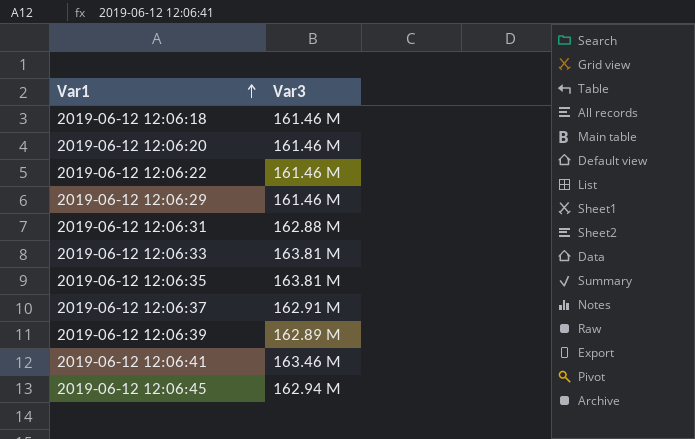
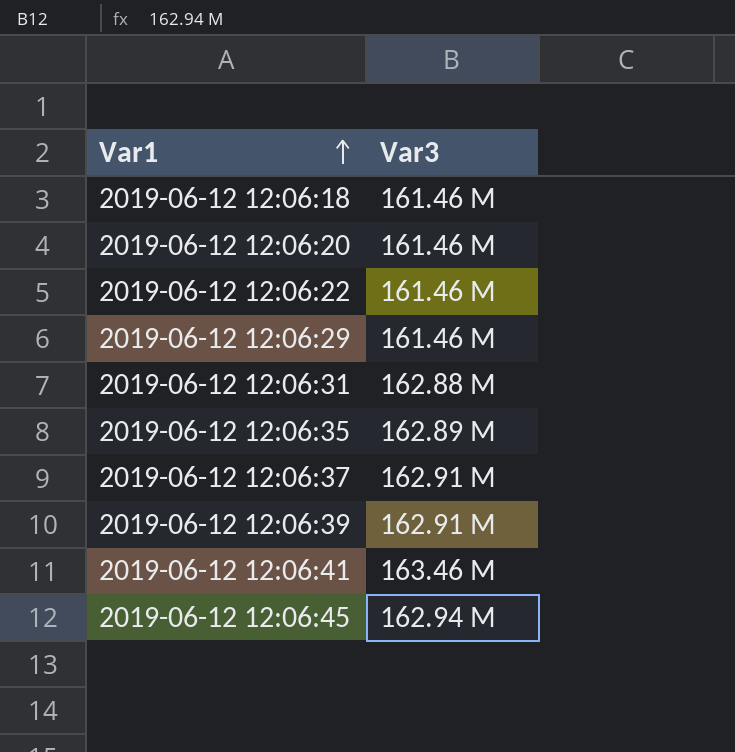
row 2019-06-12 12:06:33: 163.81 M -> none
2019-06-12 12:06:35 | Var3: 163.81 M -> 162.89 M
2019-06-12 12:06:39 | Var3: 162.89 M -> 162.91 M

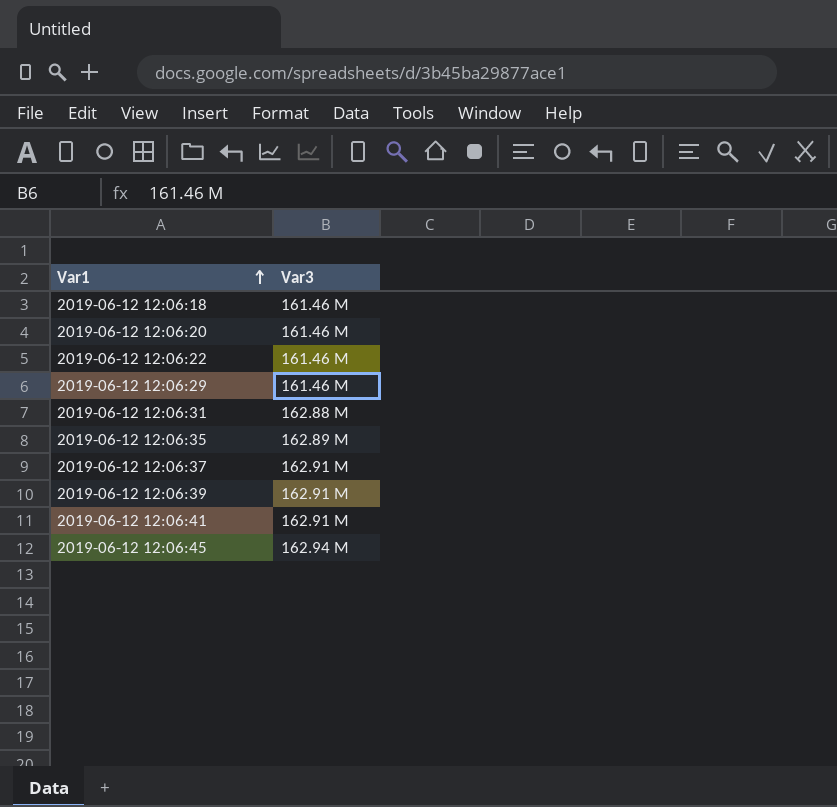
2019-06-12 12:06:41 | Var3: 163.46 M -> 162.91 M

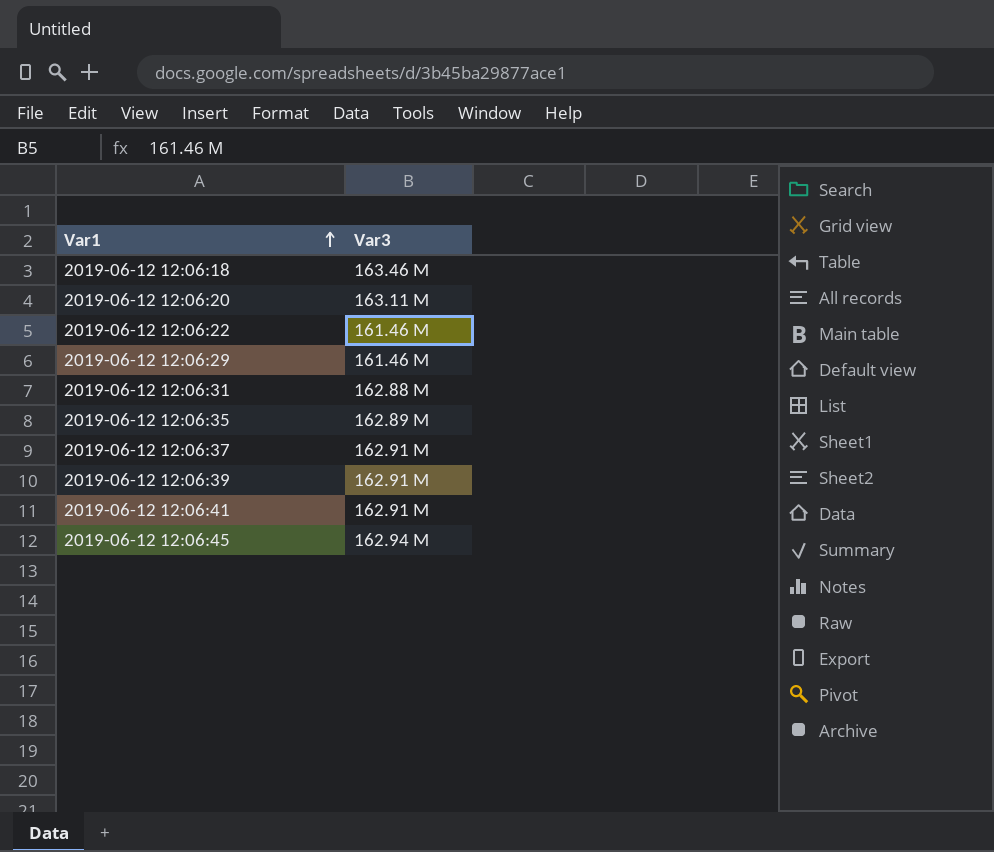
2019-06-12 12:06:18 | Var3: 161.46 M -> 163.46 M
2019-06-12 12:06:20 | Var3: 161.46 M -> 163.11 M

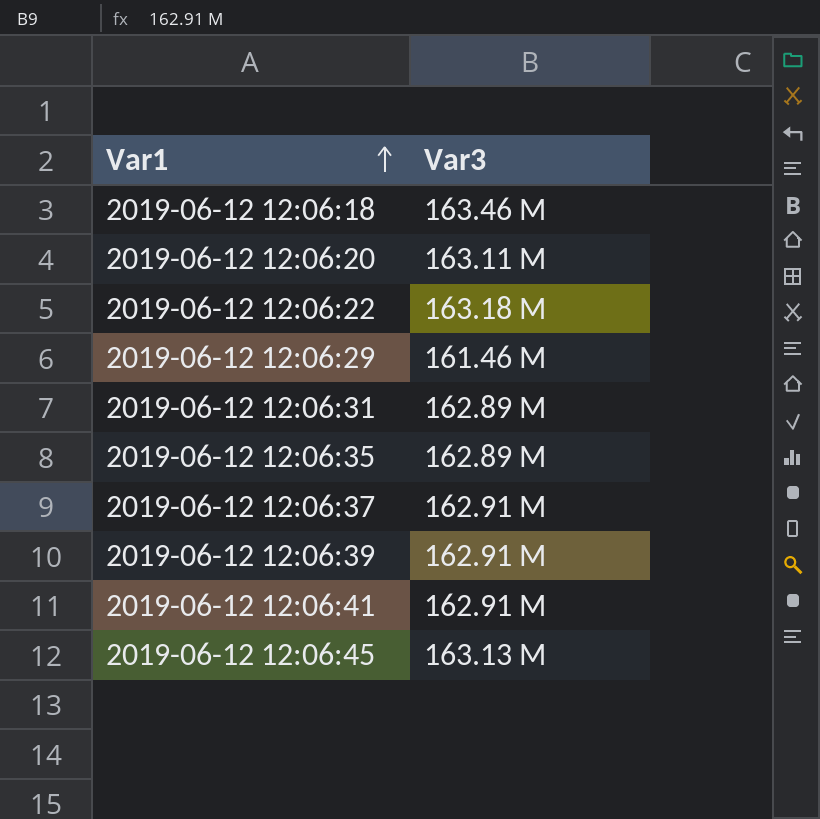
2019-06-12 12:06:22 | Var3: 161.46 M -> 163.18 M
2019-06-12 12:06:31 | Var3: 162.88 M -> 162.89 M
2019-06-12 12:06:45 | Var3: 162.94 M -> 163.13 M

